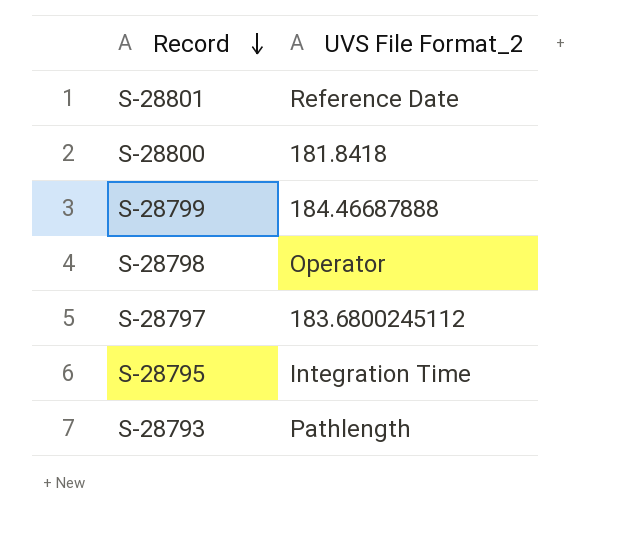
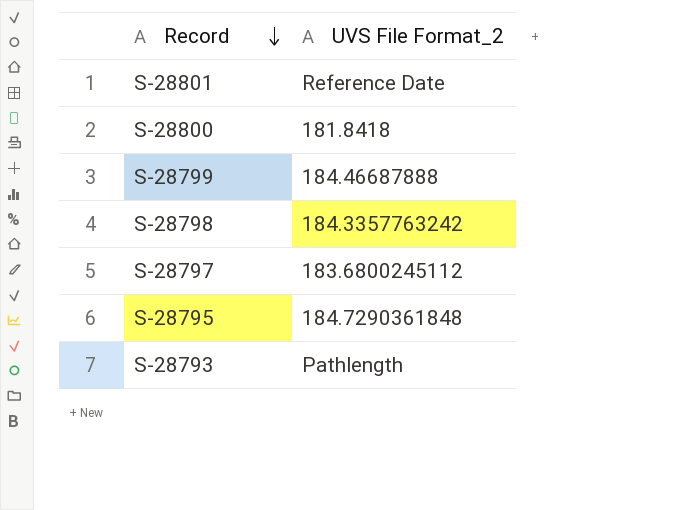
S-28798 | UVS File Format_2: Operator -> 184.3357763242
S-28795 | UVS File Format_2: Integration Time -> 184.7290361848

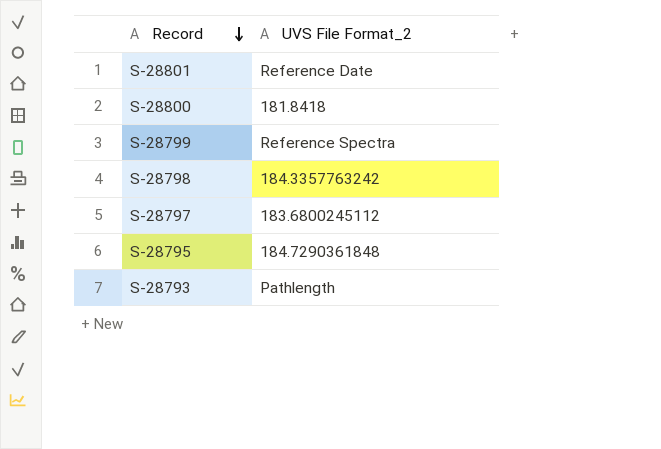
S-28799 | UVS File Format_2: 184.46687888 -> Reference Spectra

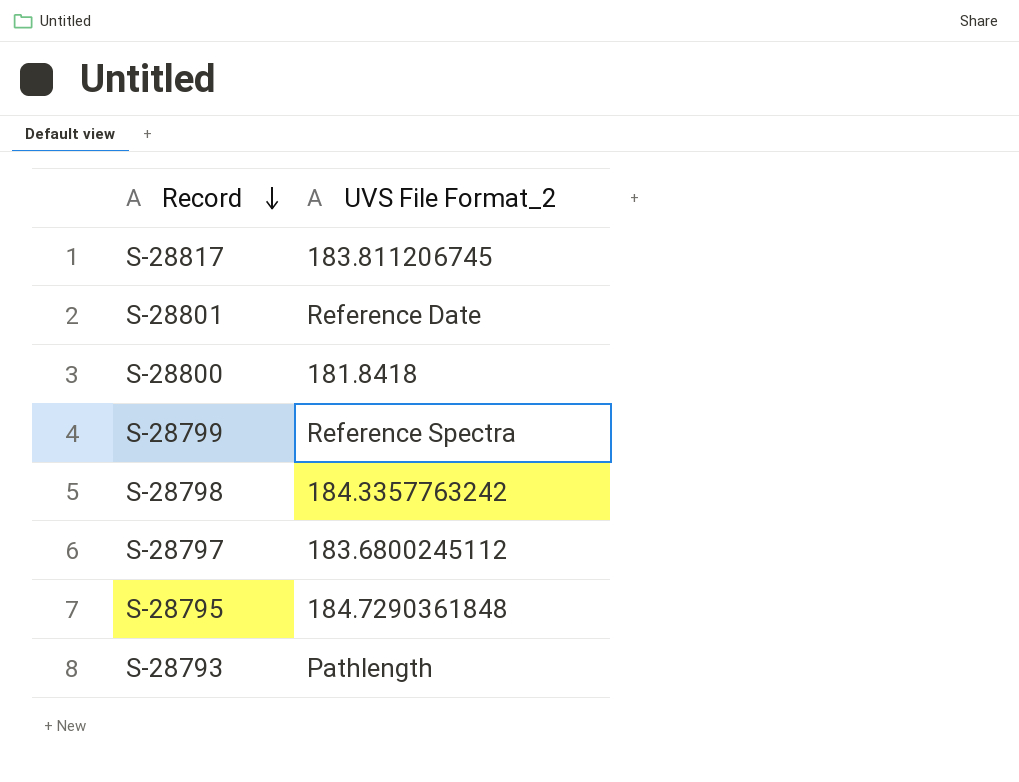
row S-28817: none -> 183.811206745

